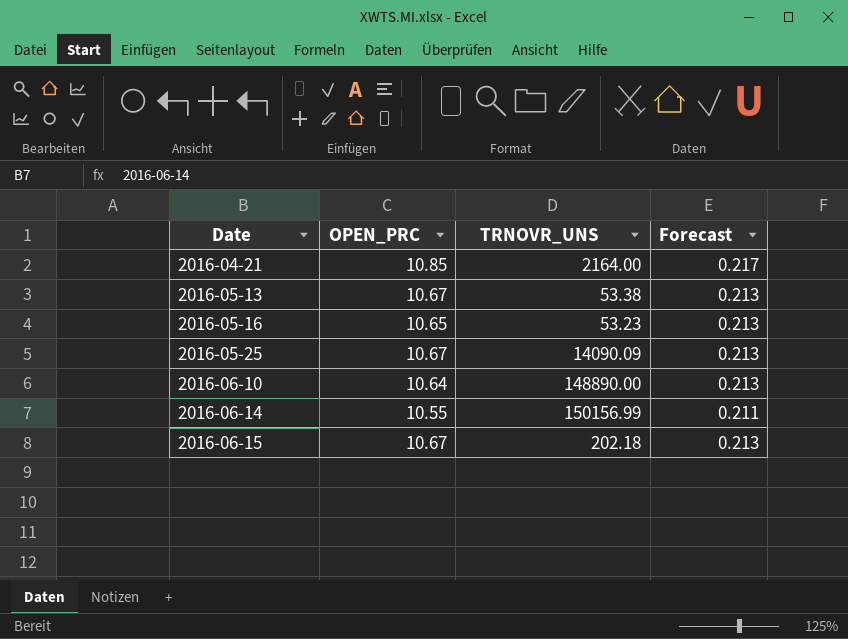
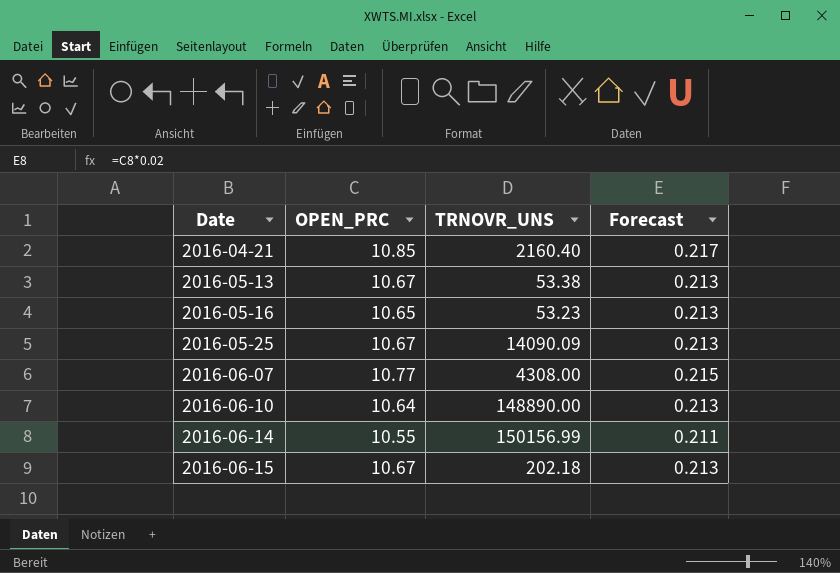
2016-04-21 | TRNOVR_UNS: 2164.00 -> 2160.40
row 2016-06-07: none -> 10.77 | 4308.00 | 0.215

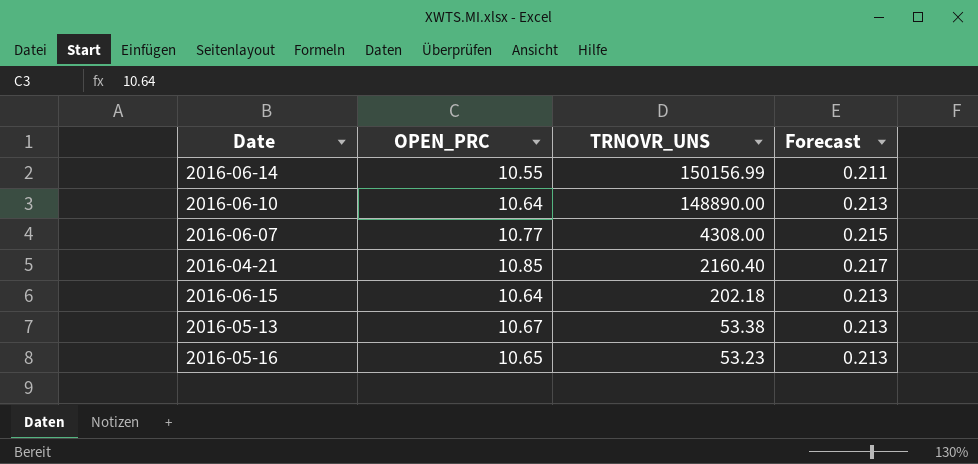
row order: Date ascending -> TRNOVR_UNS descending
row 2016-05-25: 10.67 | 14090.09 | 0.213 -> none
2016-06-15 | OPEN_PRC: 10.67 -> 10.64

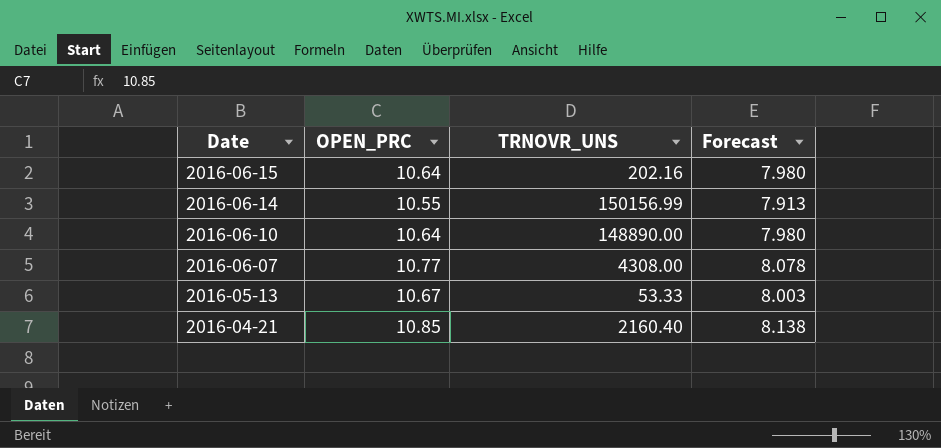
row order: TRNOVR_UNS descending -> Date descending
column Forecast | formula: [OPEN_PRC] * 0.02 -> [OPEN_PRC] * 0.75
row 2016-05-16: 10.65 | 53.23 | 0.213 -> none
2016-06-15 | TRNOVR_UNS: 202.18 -> 202.16
2016-05-13 | TRNOVR_UNS: 53.38 -> 53.33

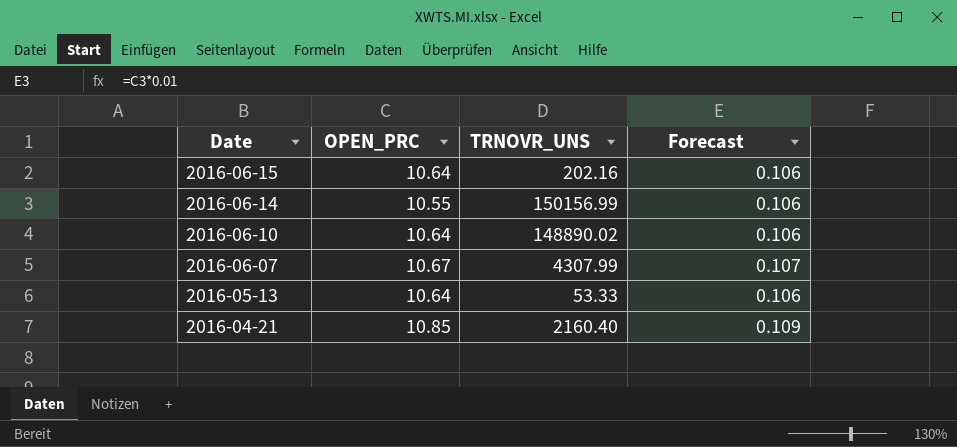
column Forecast | formula: [OPEN_PRC] * 0.75 -> [OPEN_PRC] * 0.01
2016-06-10 | TRNOVR_UNS: 148890.00 -> 148890.02
2016-06-07 | OPEN_PRC: 10.77 -> 10.67
2016-06-07 | TRNOVR_UNS: 4308.00 -> 4307.99
2016-05-13 | OPEN_PRC: 10.67 -> 10.64

